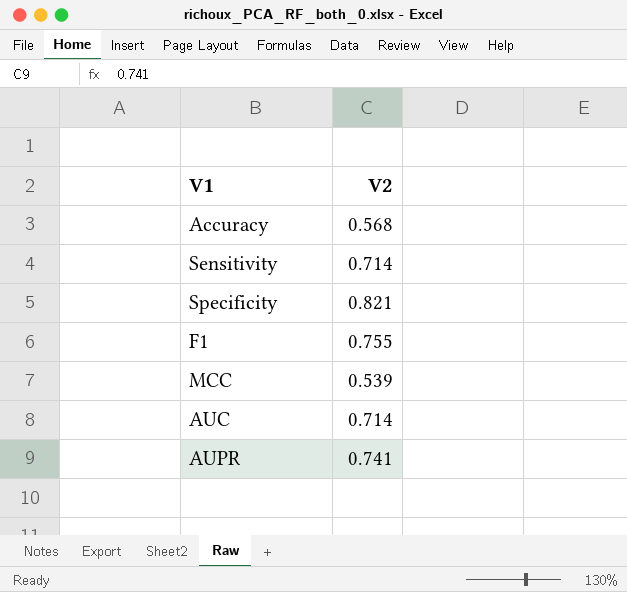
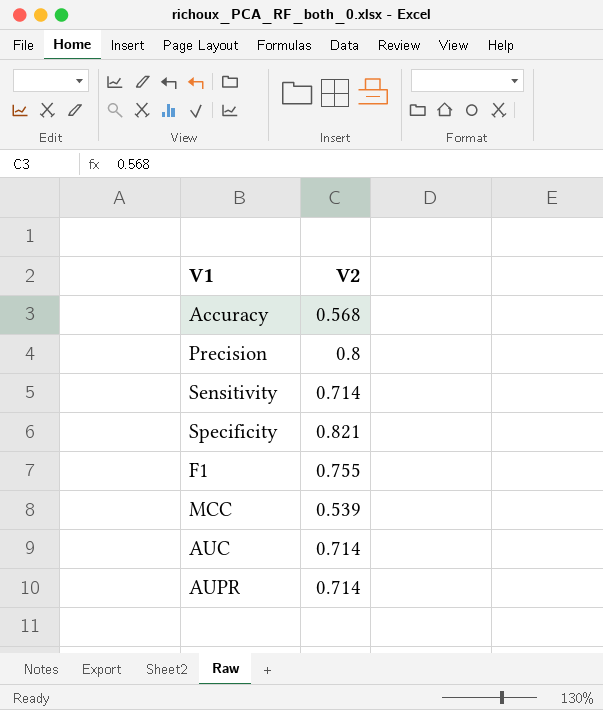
row Precision: none -> 0.8
AUPR | V2: 0.741 -> 0.714

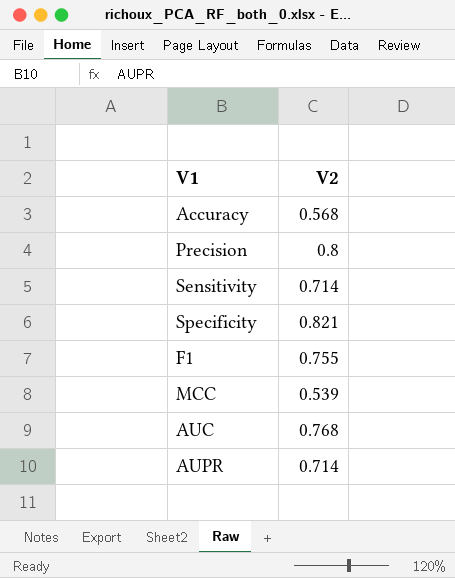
AUC | V2: 0.714 -> 0.768

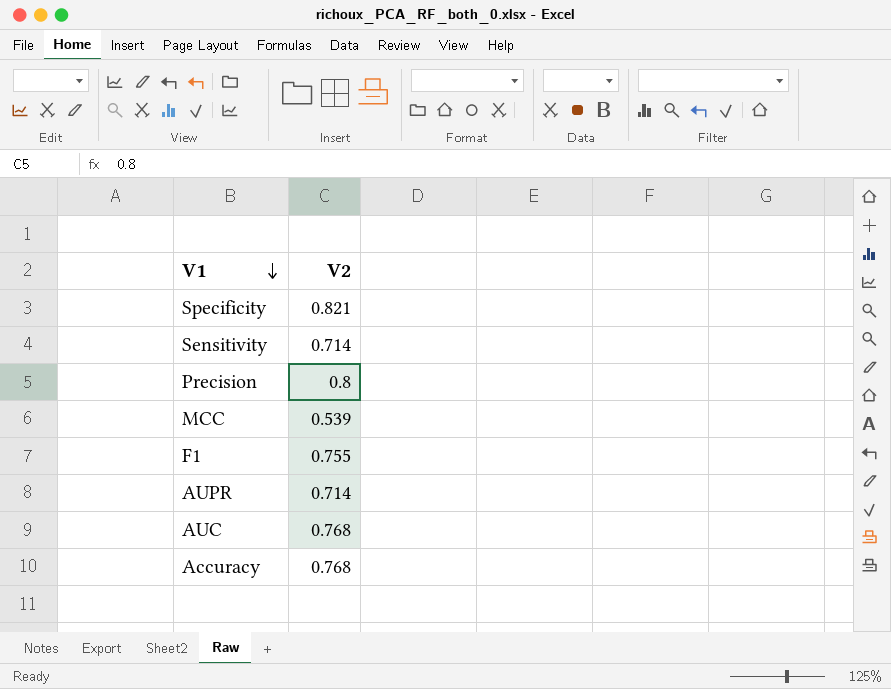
row order: none -> V1 descending
Accuracy | V2: 0.568 -> 0.768

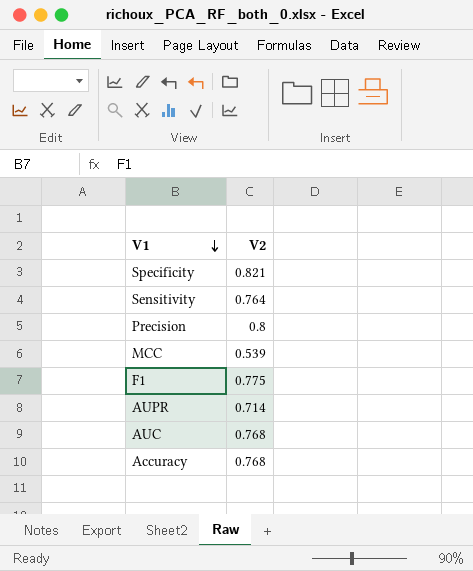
Sensitivity | V2: 0.714 -> 0.764
F1 | V2: 0.755 -> 0.775

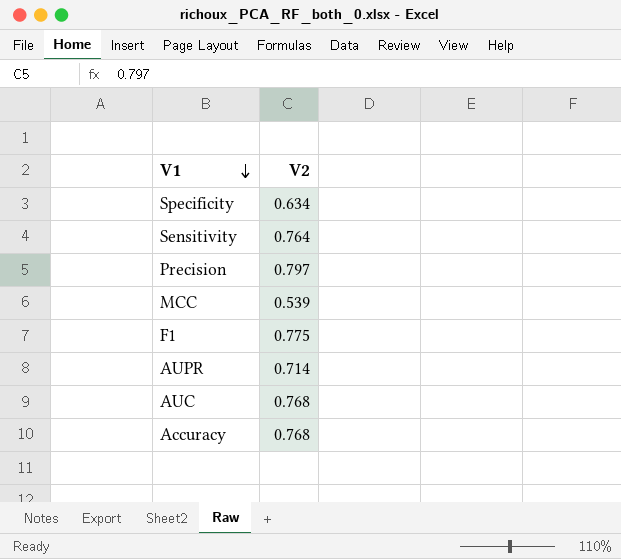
Specificity | V2: 0.821 -> 0.634
Precision | V2: 0.8 -> 0.797

